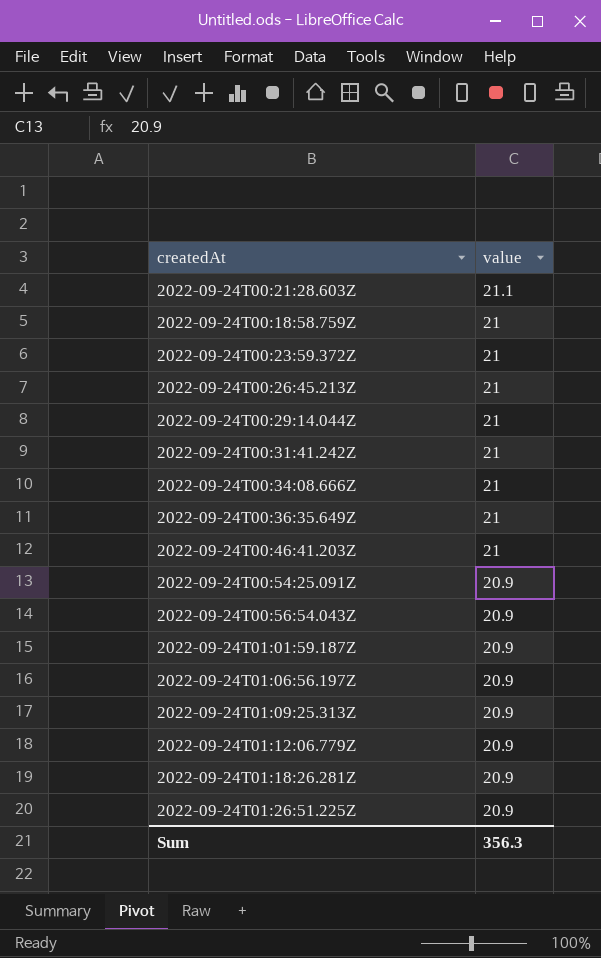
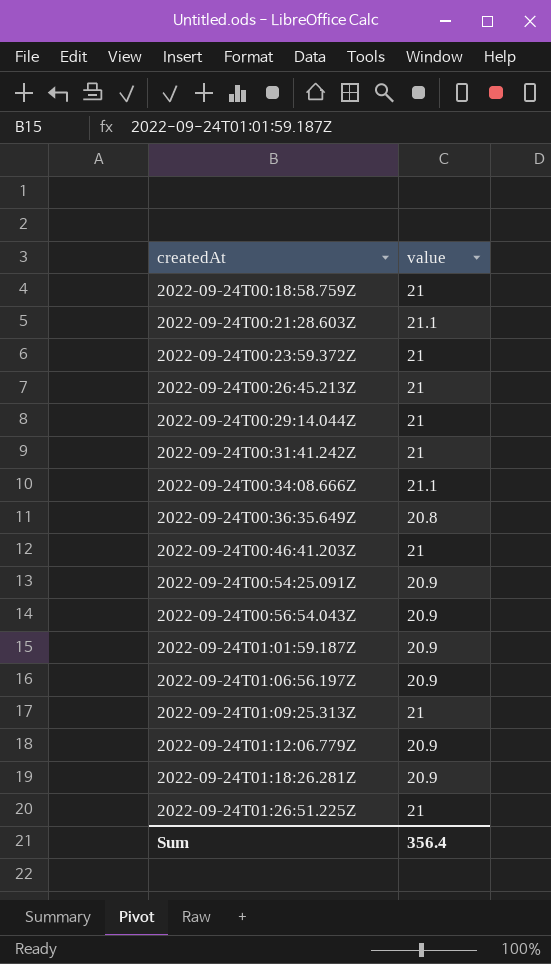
row order: value descending -> createdAt ascending
2022-09-24T00:34:08.666Z | value: 21 -> 21.1
2022-09-24T00:36:35.649Z | value: 21 -> 20.8
2022-09-24T01:09:25.313Z | value: 20.9 -> 21
2022-09-24T01:26:51.225Z | value: 20.9 -> 21
Sum | value: 356.3 -> 356.4

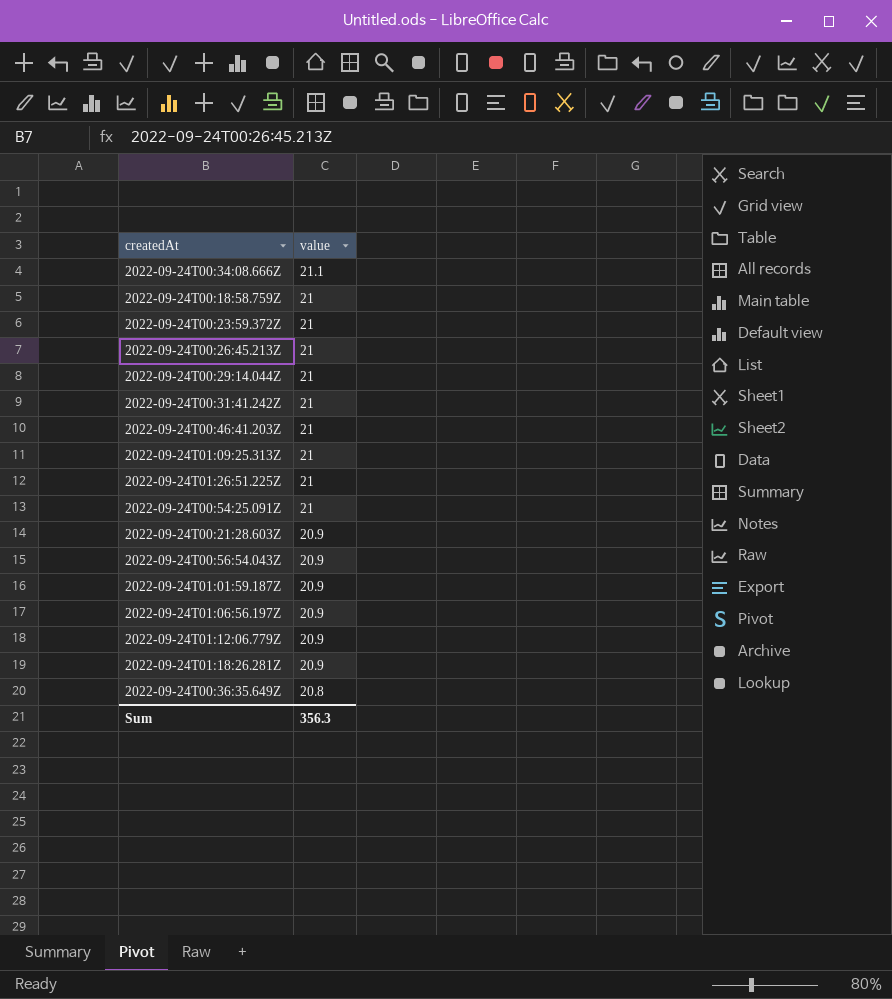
row order: createdAt ascending -> value descending
2022-09-24T00:54:25.091Z | value: 20.9 -> 21
2022-09-24T00:21:28.603Z | value: 21.1 -> 20.9
Sum | value: 356.4 -> 356.3

